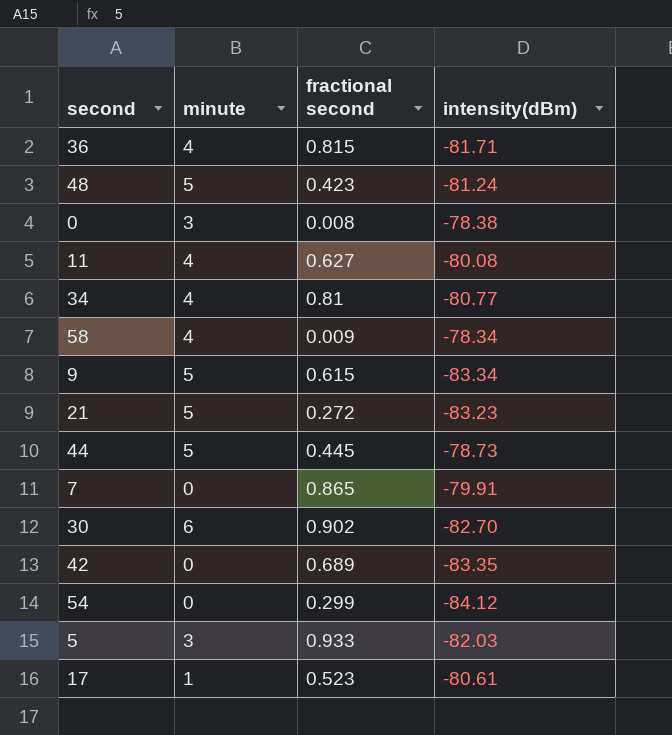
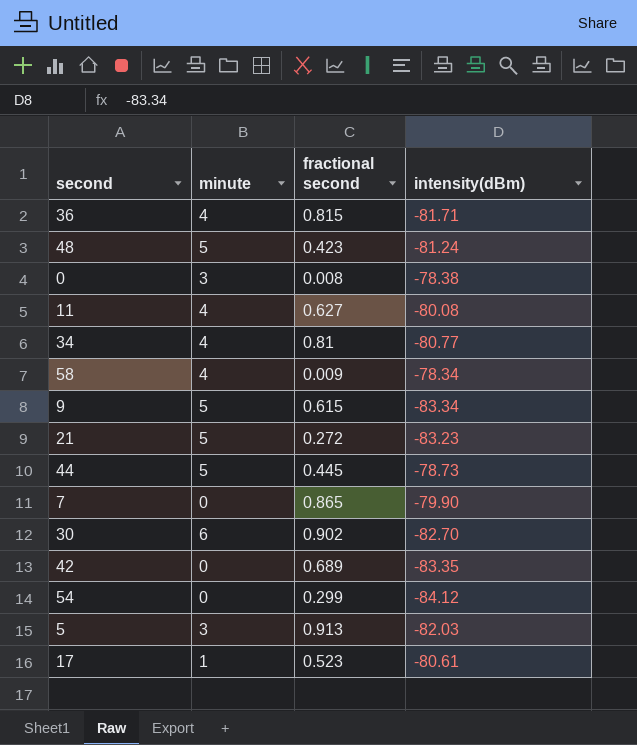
7 | intensity(dBm): -79.91 -> -79.90
5 | fractional second: 0.933 -> 0.913

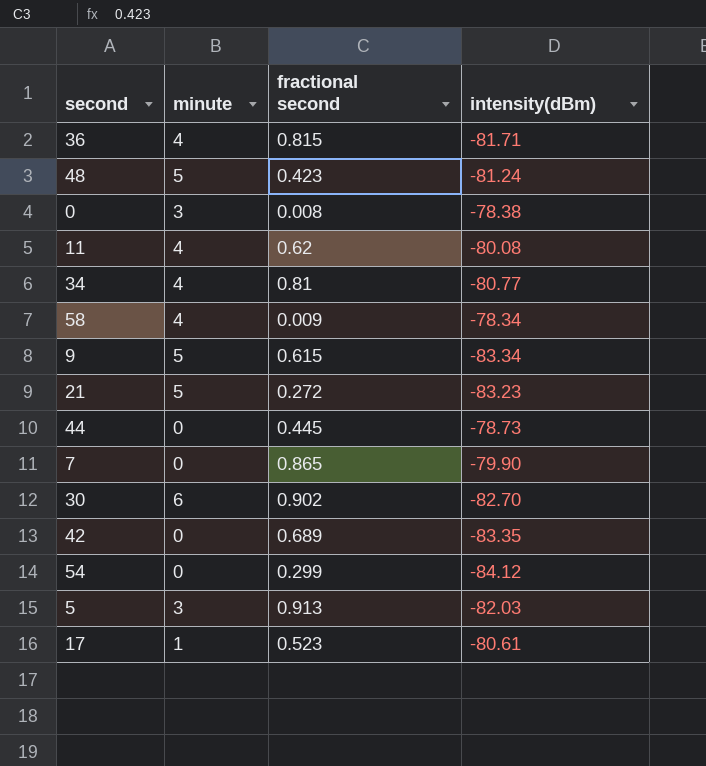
11 | fractional second: 0.627 -> 0.62
44 | minute: 5 -> 0

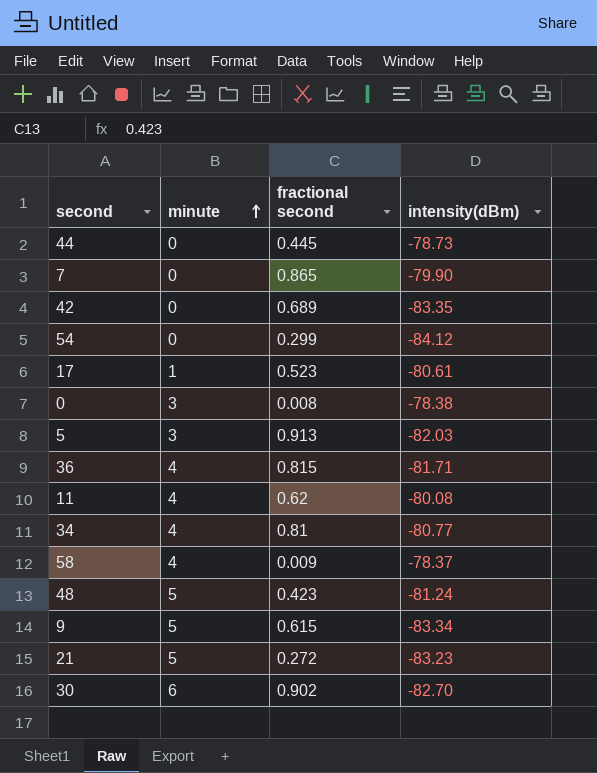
row order: none -> minute ascending
58 | intensity(dBm): -78.34 -> -78.37

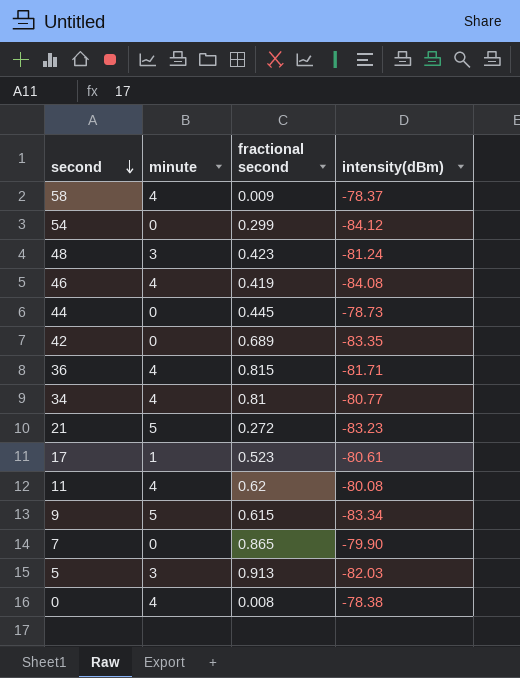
row order: minute ascending -> second descending
row 30: 6 | 0.902 | -82.70 -> none
48 | minute: 5 -> 3
row 46: none -> 4 | 0.419 | -84.08
0 | minute: 3 -> 4

